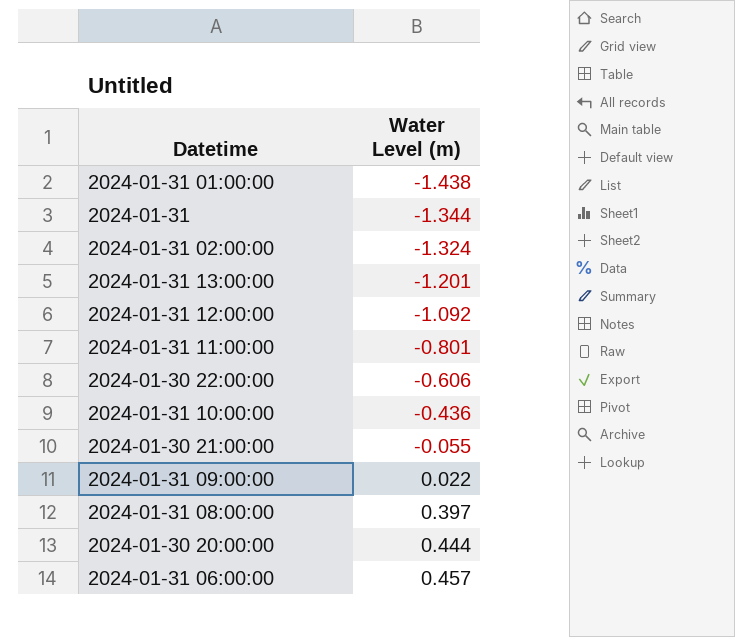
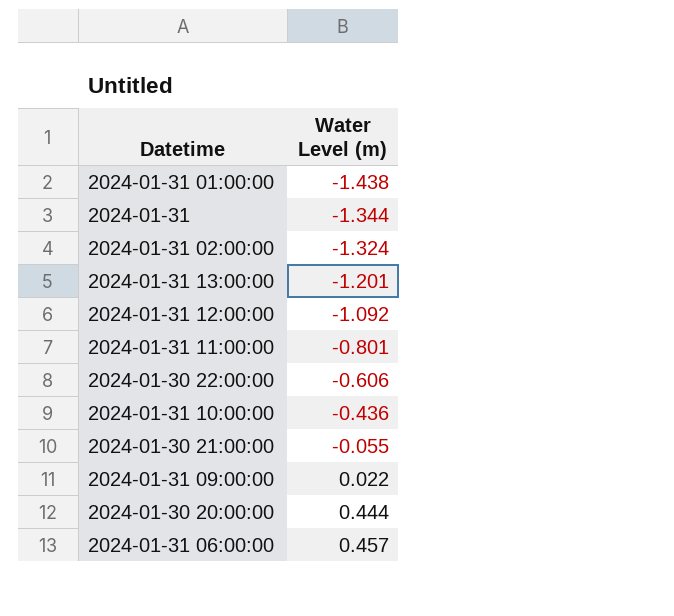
row 2024-01-31 08:00:00: 0.397 -> none

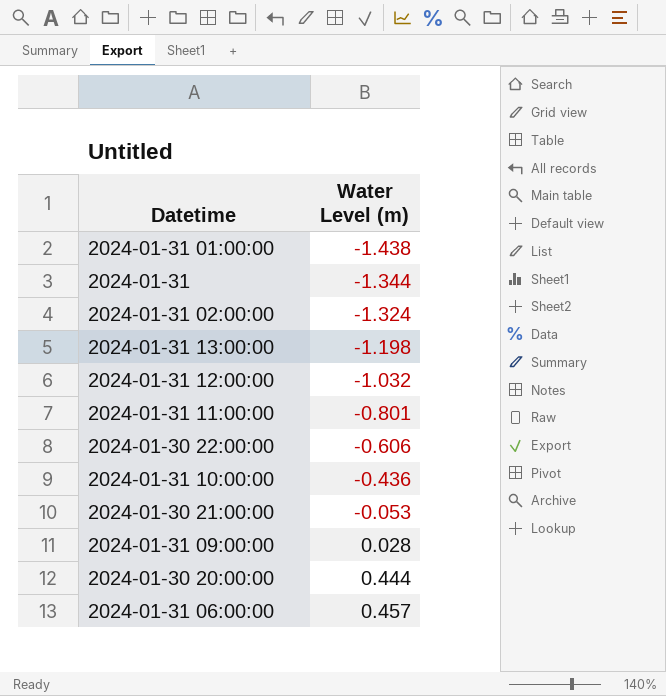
2024-01-31 13:00:00 | Water Level (m): -1.201 -> -1.198
2024-01-31 12:00:00 | Water Level (m): -1.092 -> -1.032
2024-01-30 21:00:00 | Water Level (m): -0.055 -> -0.053
2024-01-31 09:00:00 | Water Level (m): 0.022 -> 0.028

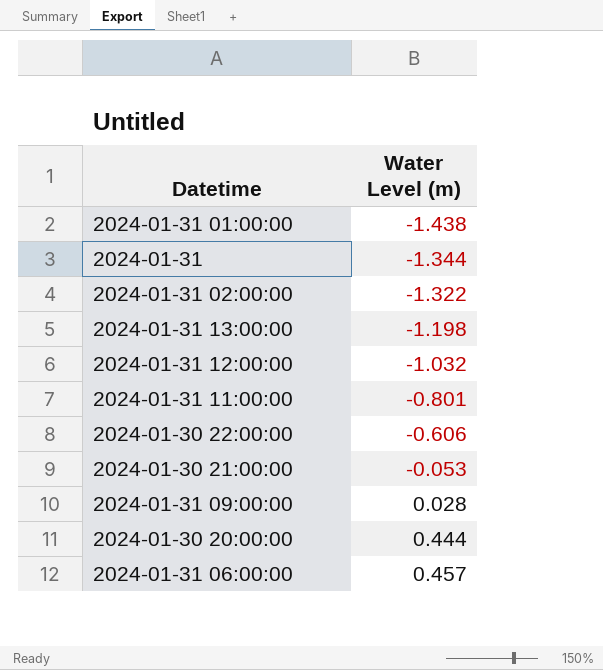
row 2024-01-31 10:00:00: -0.436 -> none
2024-01-31 02:00:00 | Water Level (m): -1.324 -> -1.322

